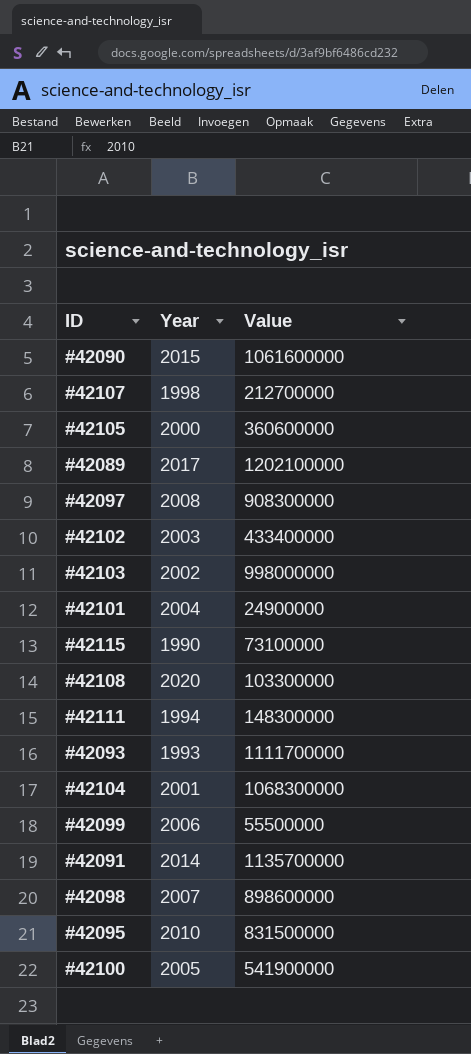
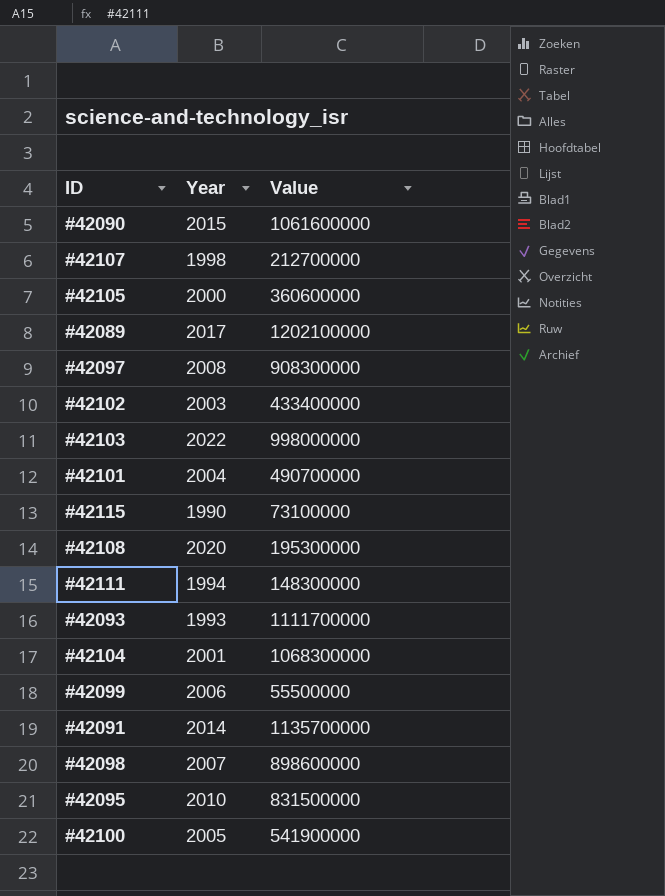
#42103 | Year: 2002 -> 2022
#42101 | Value: 24900000 -> 490700000
#42108 | Value: 103300000 -> 195300000

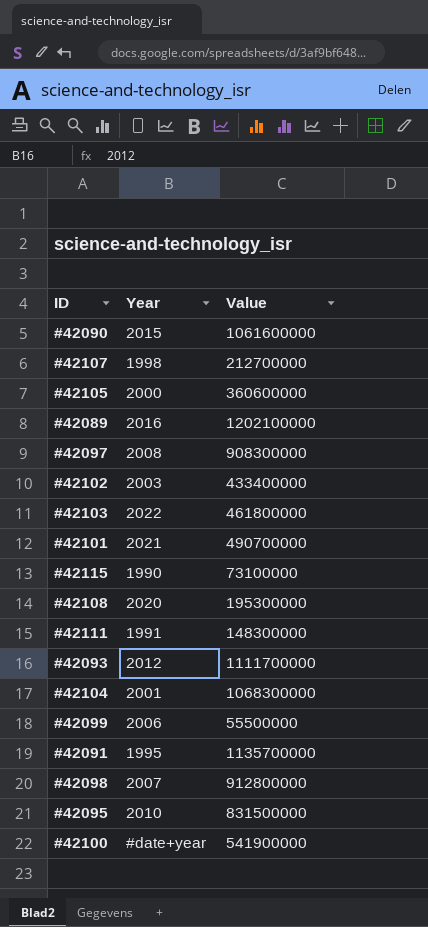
#42089 | Year: 2017 -> 2016
#42103 | Value: 998000000 -> 461800000
#42101 | Year: 2004 -> 2021
#42111 | Year: 1994 -> 1991
#42093 | Year: 1993 -> 2012
#42091 | Year: 2014 -> 1995
#42098 | Value: 898600000 -> 912800000
#42100 | Year: 2005 -> #date+year

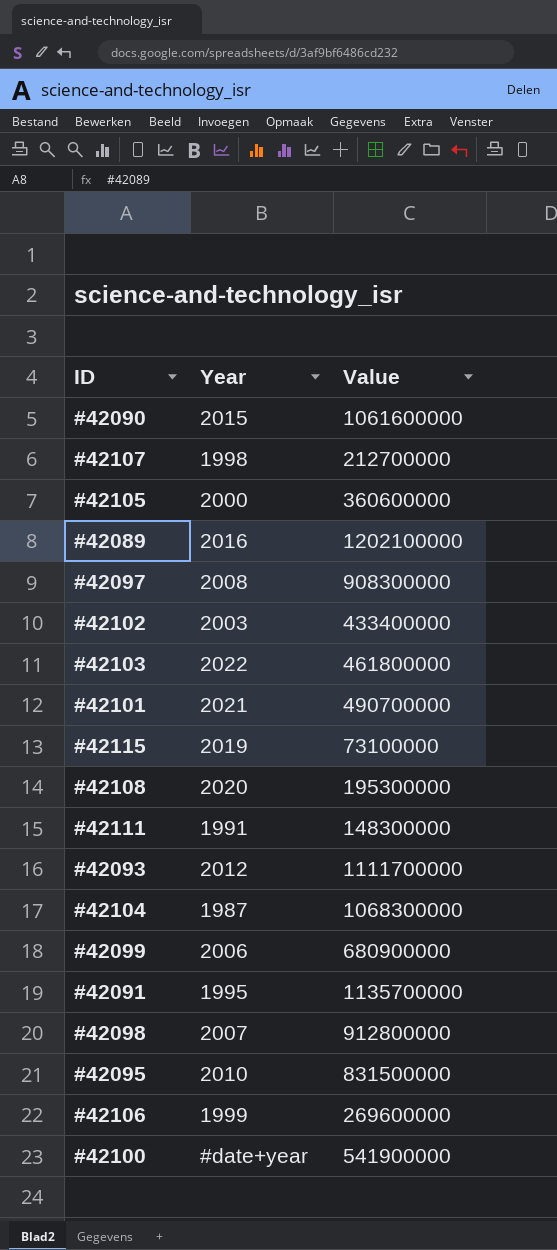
#42115 | Year: 1990 -> 2019
#42104 | Year: 2001 -> 1987
#42099 | Value: 55500000 -> 680900000
row #42106: none -> 1999 | 269600000

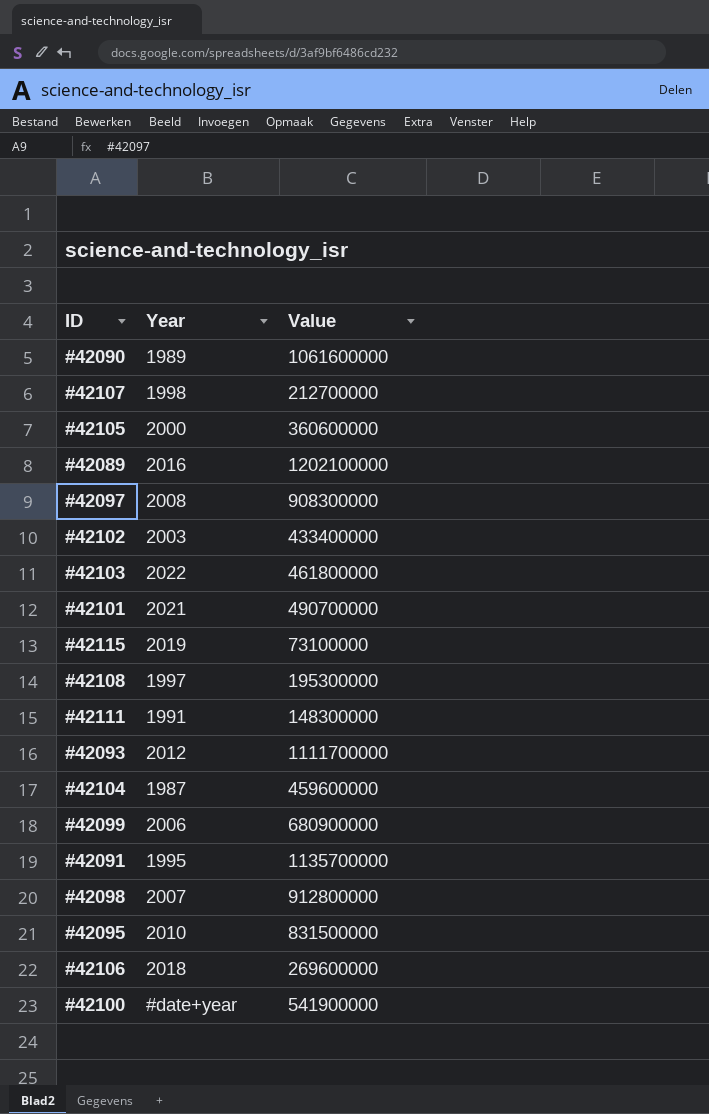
#42090 | Year: 2015 -> 1989
#42108 | Year: 2020 -> 1997
#42104 | Value: 1068300000 -> 459600000
#42106 | Year: 1999 -> 2018

